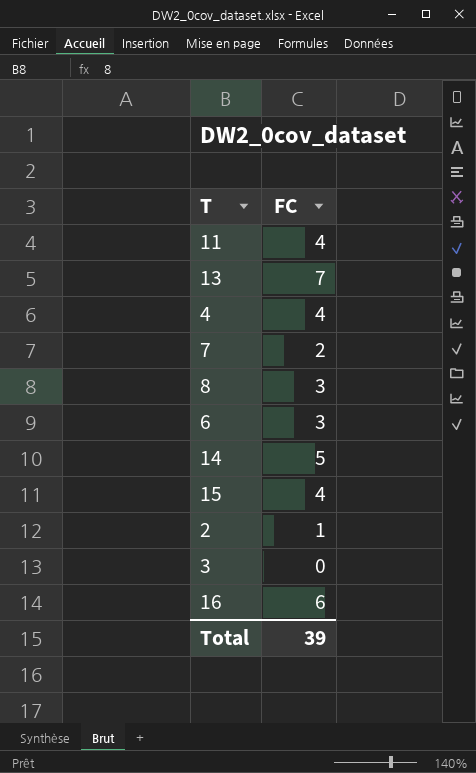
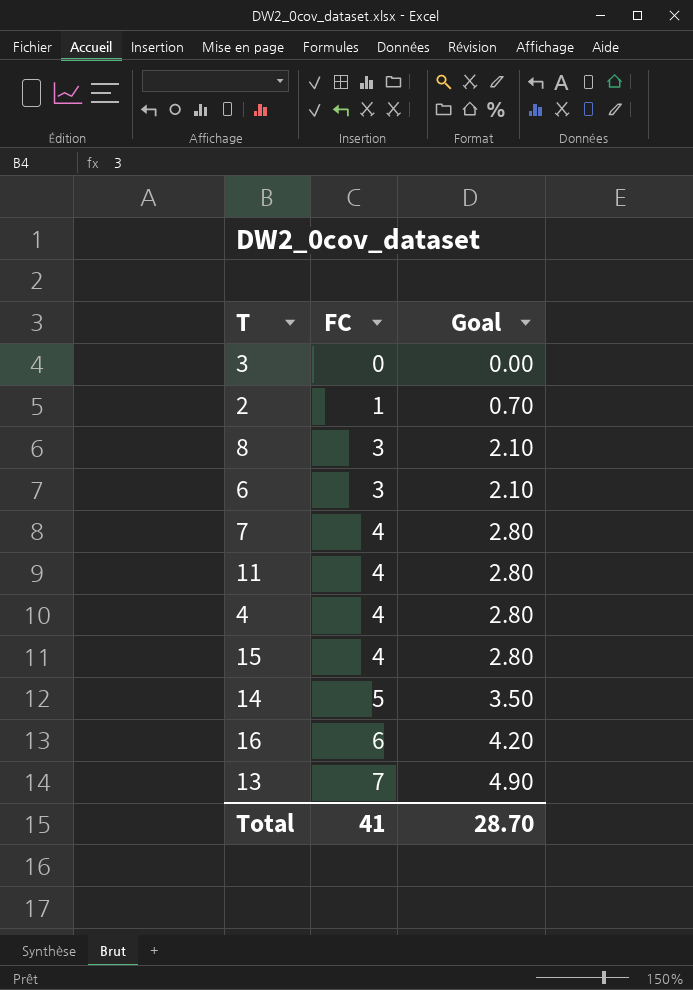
row order: none -> FC ascending
column Goal | formula: none -> [FC] * 0.7
7 | FC: 2 -> 4
Total | FC: 39 -> 41

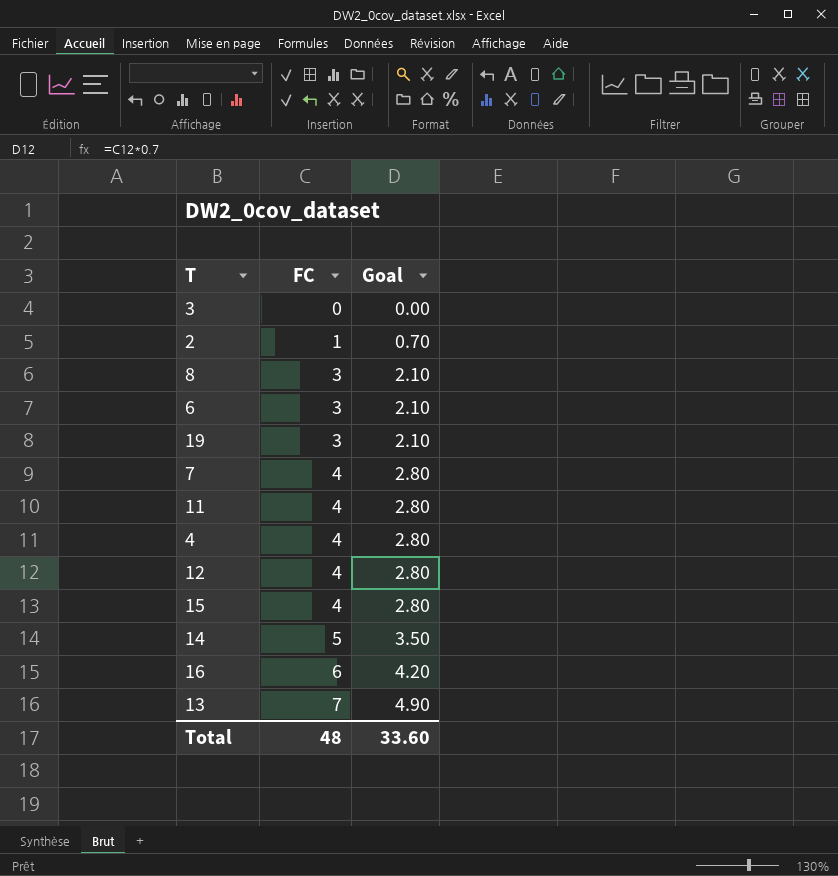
row 19: none -> 3 | 2.10
row 12: none -> 4 | 2.80
Total | FC: 41 -> 48
Total | Goal: 28.70 -> 33.60

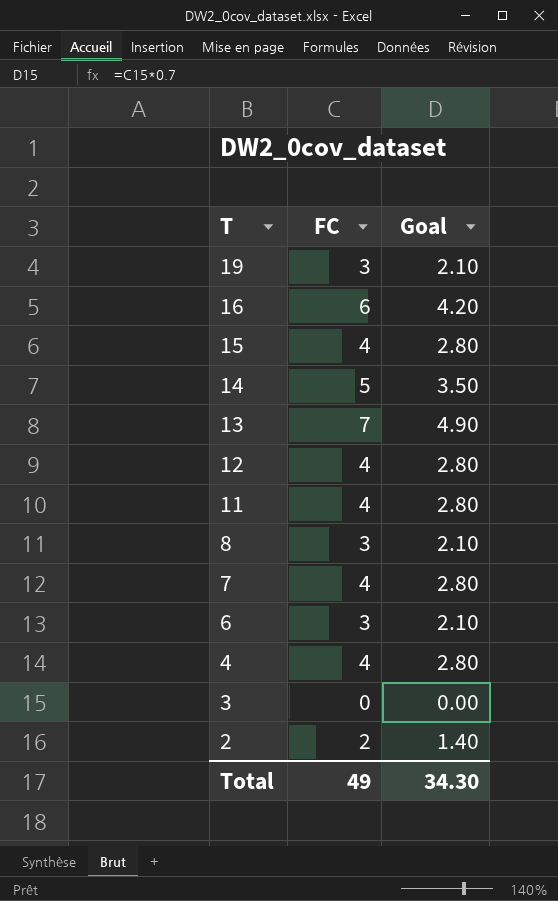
row order: FC ascending -> T descending
2 | FC: 1 -> 2
2 | Goal: 0.70 -> 1.40
Total | FC: 48 -> 49
Total | Goal: 33.60 -> 34.30

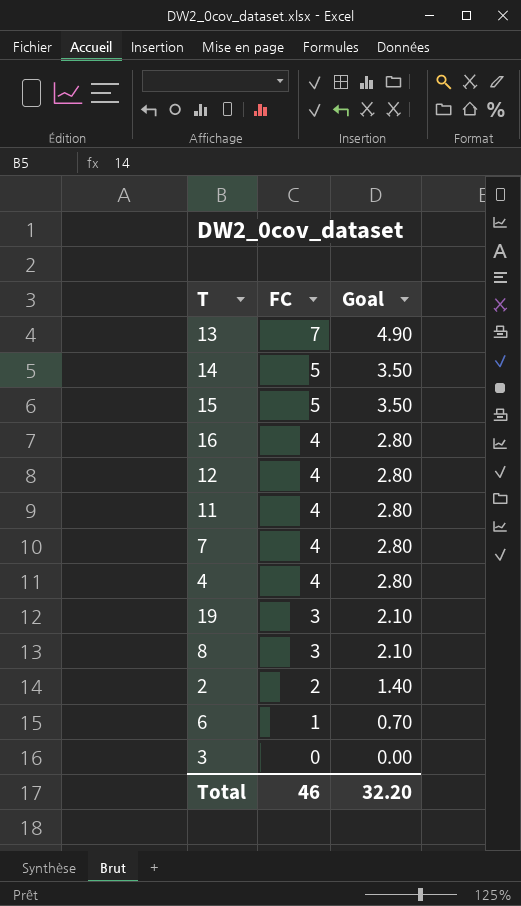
row order: T descending -> FC descending
15 | FC: 4 -> 5
15 | Goal: 2.80 -> 3.50
16 | FC: 6 -> 4
16 | Goal: 4.20 -> 2.80
6 | FC: 3 -> 1
6 | Goal: 2.10 -> 0.70
Total | FC: 49 -> 46
Total | Goal: 34.30 -> 32.20

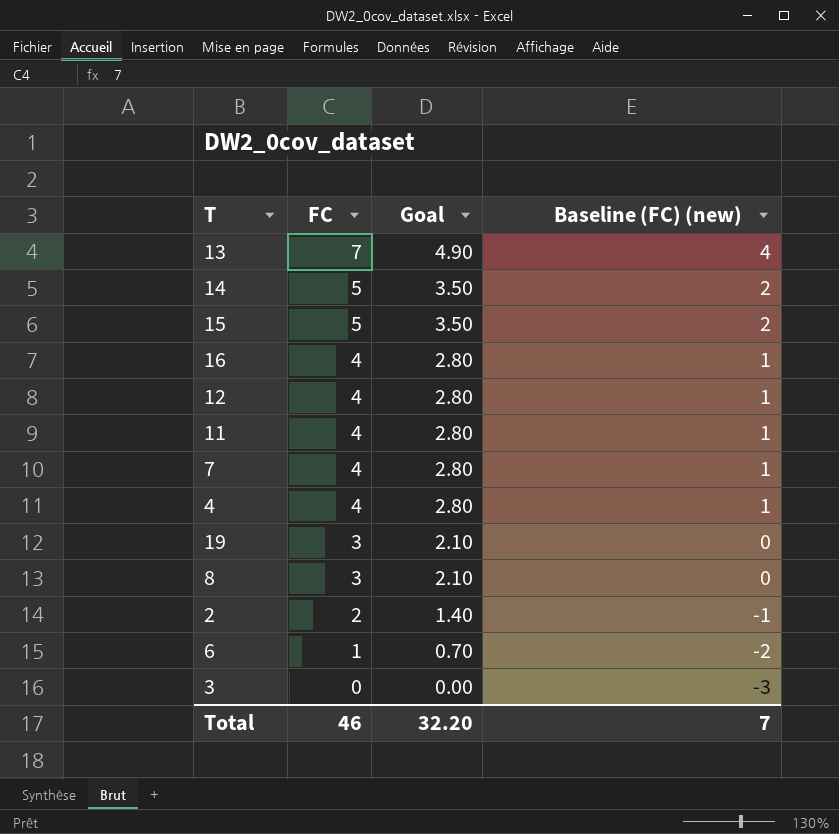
column Baseline (FC) (new) | formula: none -> [FC] - 3

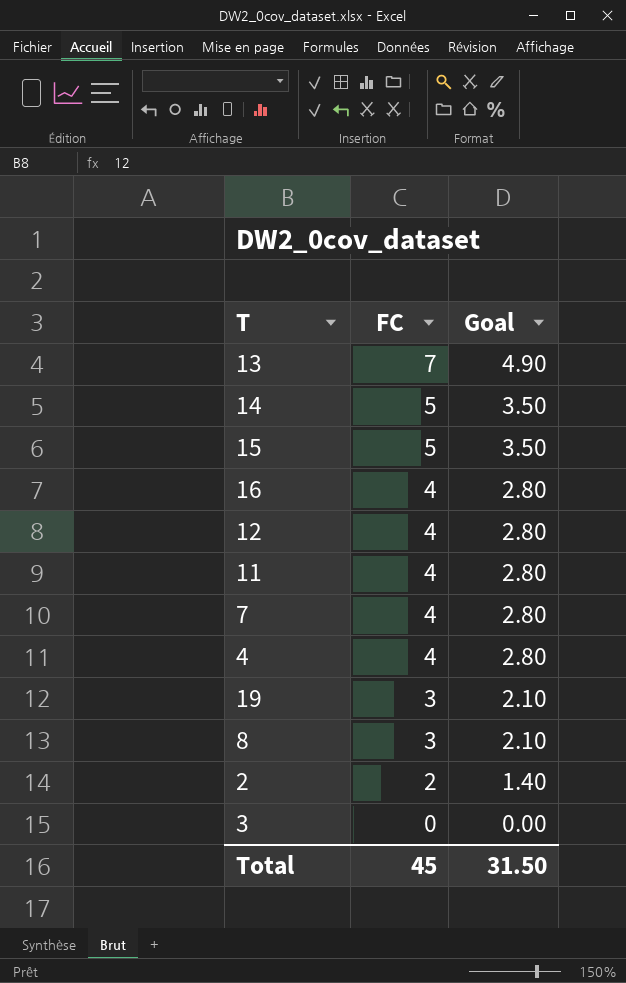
column Baseline (FC) (new) | formula: [FC] - 3 -> none
row 6: 1 | 0.70 | -2 -> none
Total | FC: 46 -> 45
Total | Goal: 32.20 -> 31.50

